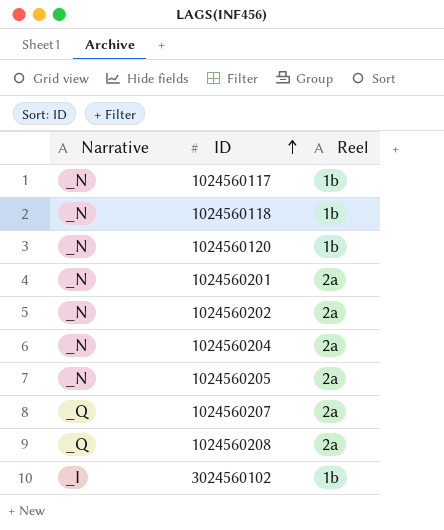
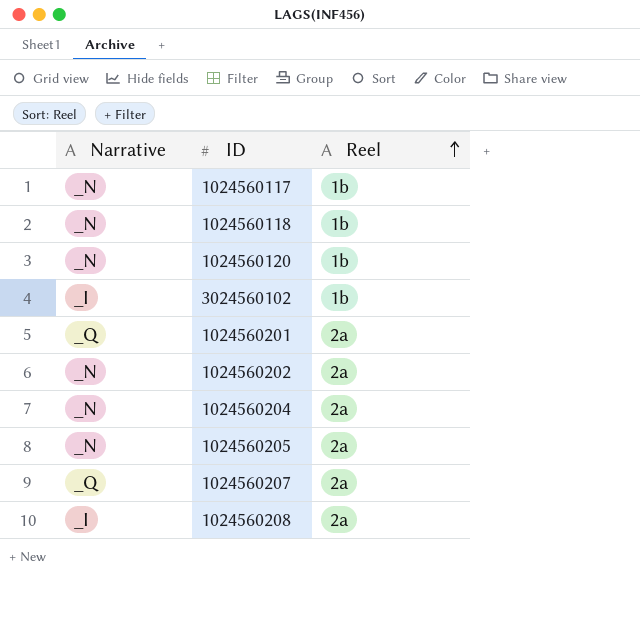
row order: ID ascending -> Reel ascending
1024560201 | Narrative: _N -> _Q
1024560208 | Narrative: _Q -> _I

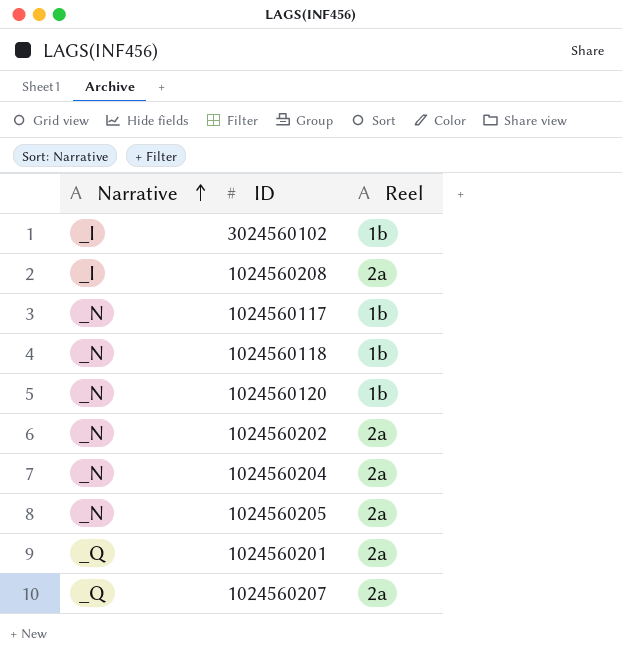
row order: Reel ascending -> Narrative ascending

